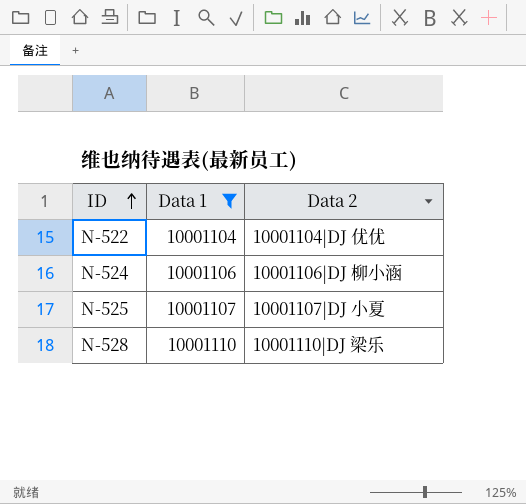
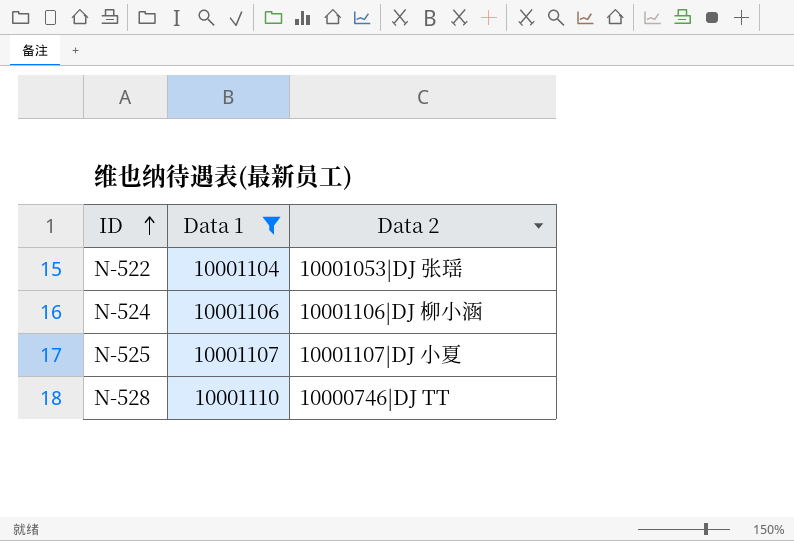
N-522 | Data 2: 10001104|DJ 优优 -> 10001053|DJ 张瑶
N-528 | Data 2: 10001110|DJ 梁乐 -> 10000746|DJ TT

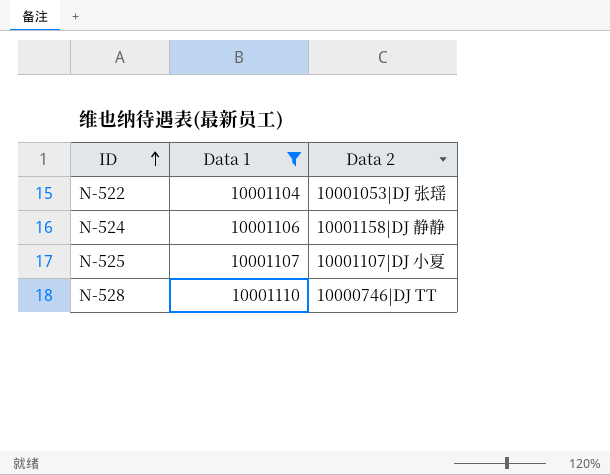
N-524 | Data 2: 10001106|DJ 柳小涵 -> 10001158|DJ 静静

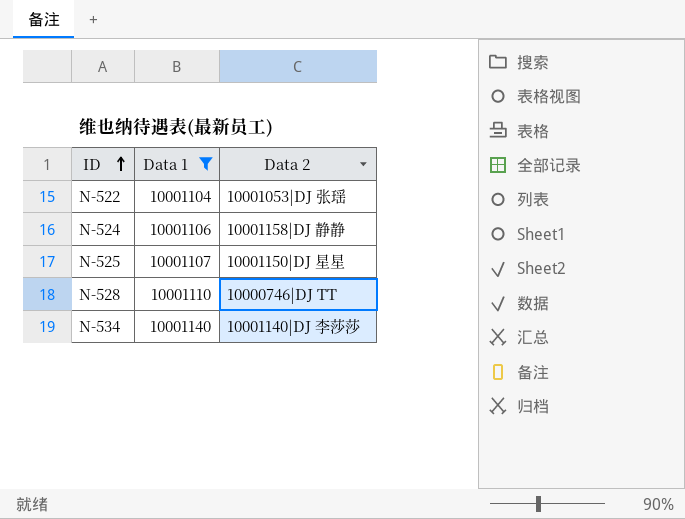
N-525 | Data 2: 10001107|DJ 小夏 -> 10001150|DJ 星星
row N-534: none -> 10001140 | 10001140|DJ 李莎莎

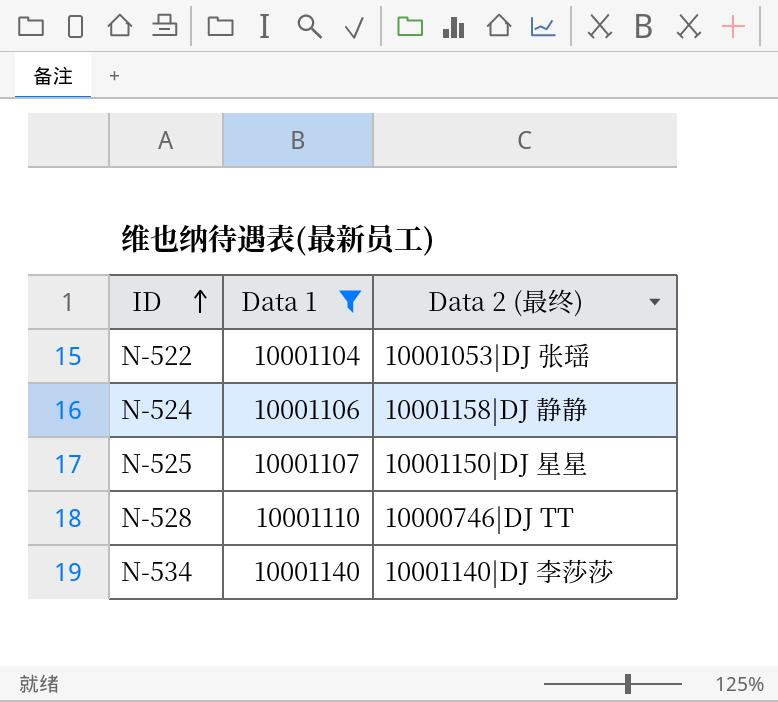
column name: Data 2 -> Data 2 (最终)

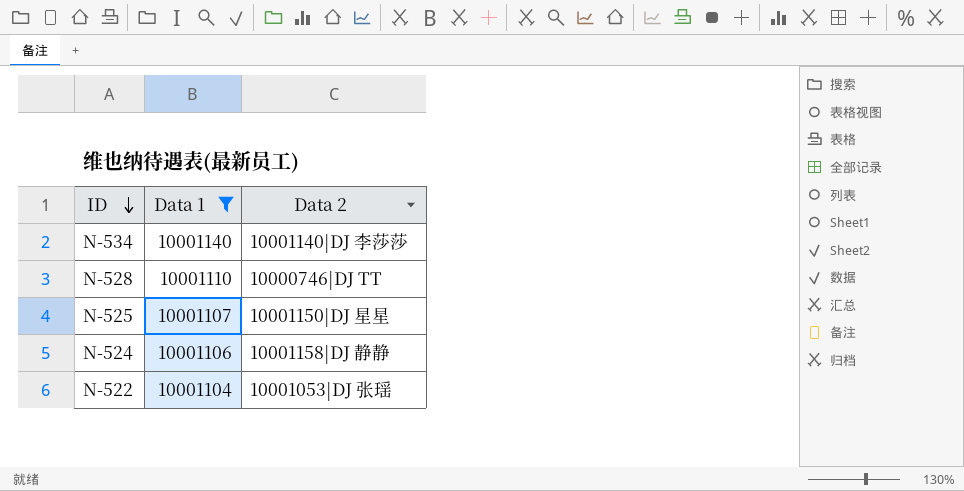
row order: ID ascending -> ID descending
column name: Data 2 (最终) -> Data 2

